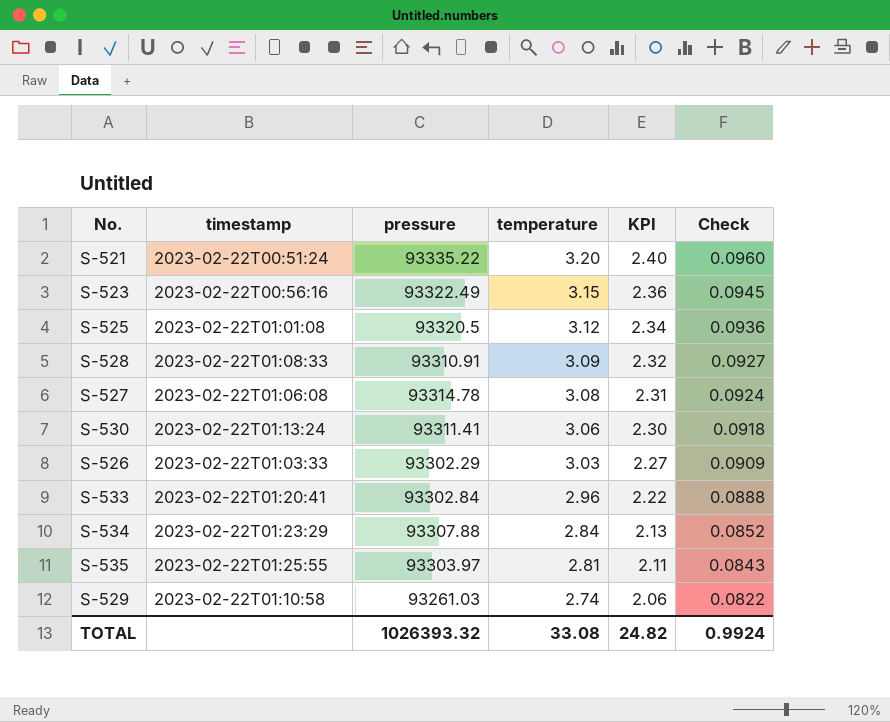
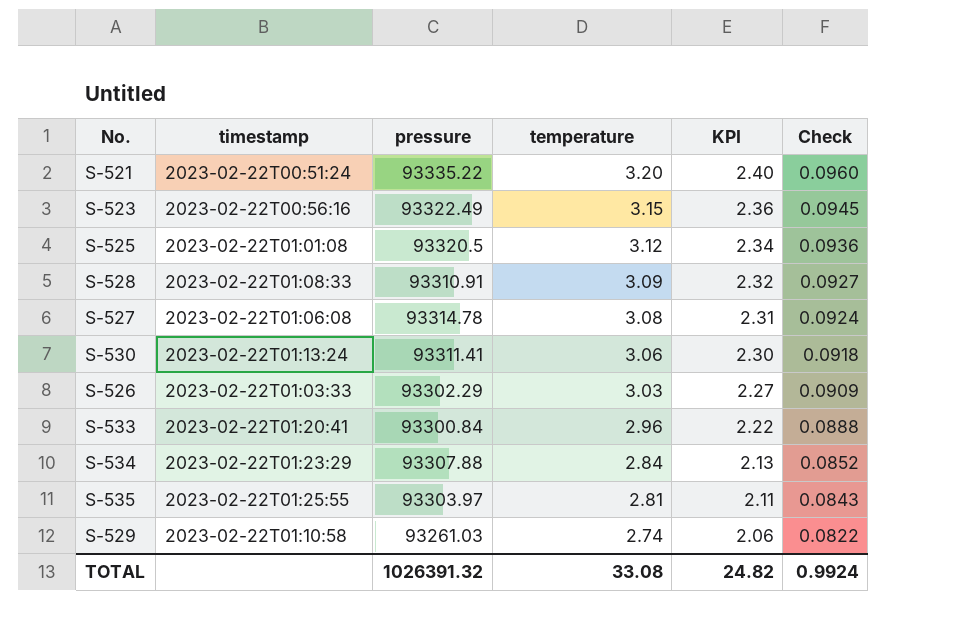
S-533 | pressure: 93302.84 -> 93300.84
TOTAL | pressure: 1026393.32 -> 1026391.32

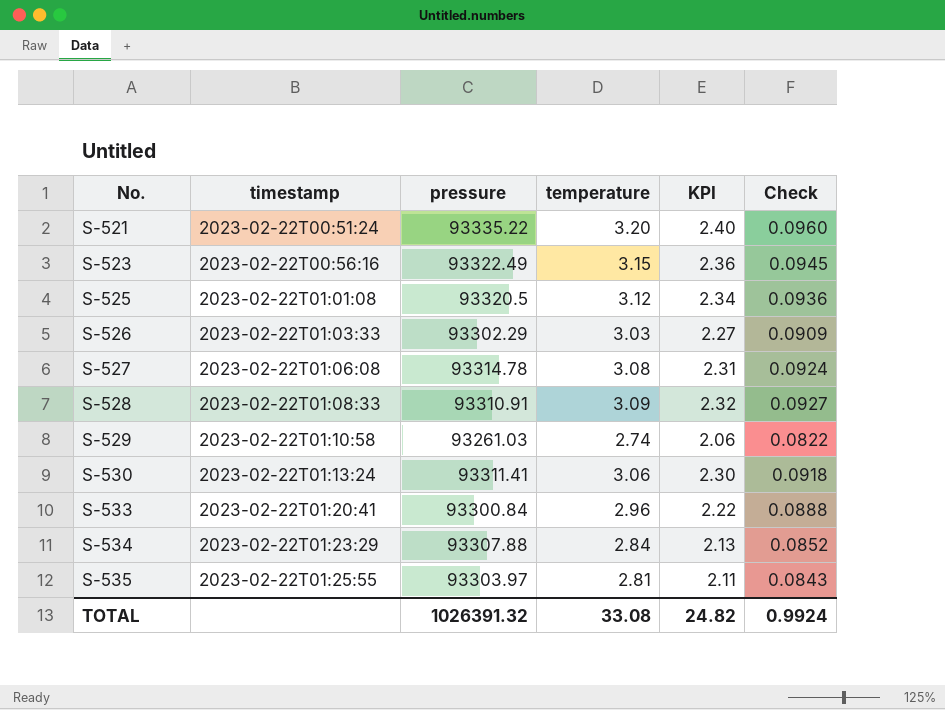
row order: temperature descending -> No. ascending

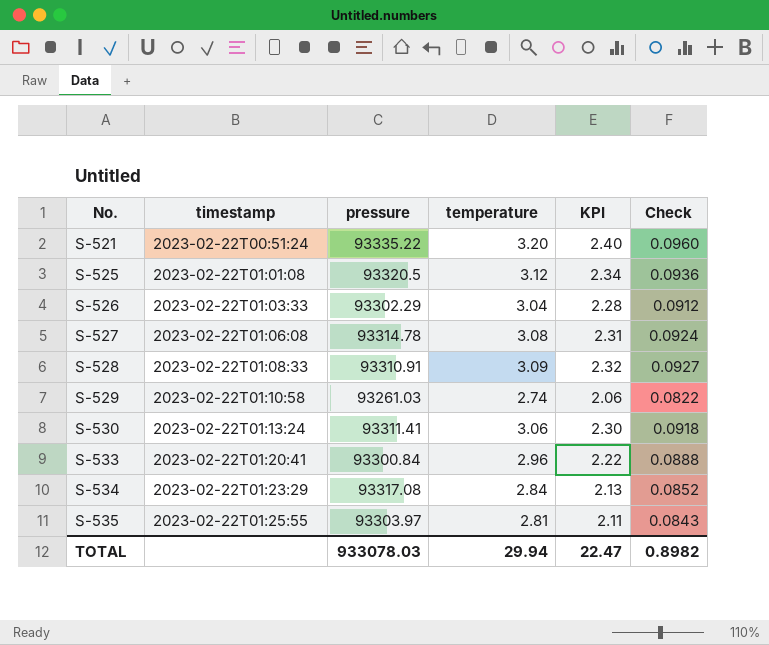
row S-523: 2023-02-22T00:56:16 | 93322.49 | 3.15 | 2.36 | 0.0945 -> none
S-526 | temperature: 3.03 -> 3.04
S-526 | KPI: 2.27 -> 2.28
S-526 | Check: 0.0909 -> 0.0912
S-534 | pressure: 93307.88 -> 93317.08
TOTAL | pressure: 1026391.32 -> 933078.03
TOTAL | temperature: 33.08 -> 29.94
TOTAL | KPI: 24.82 -> 22.47
TOTAL | Check: 0.9924 -> 0.8982

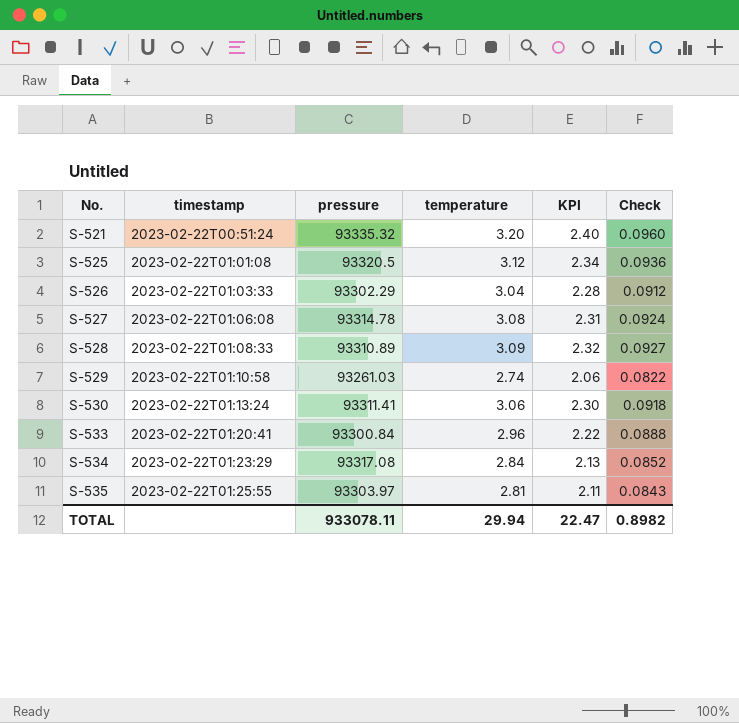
S-521 | pressure: 93335.22 -> 93335.32
S-528 | pressure: 93310.91 -> 93310.89
TOTAL | pressure: 933078.03 -> 933078.11

